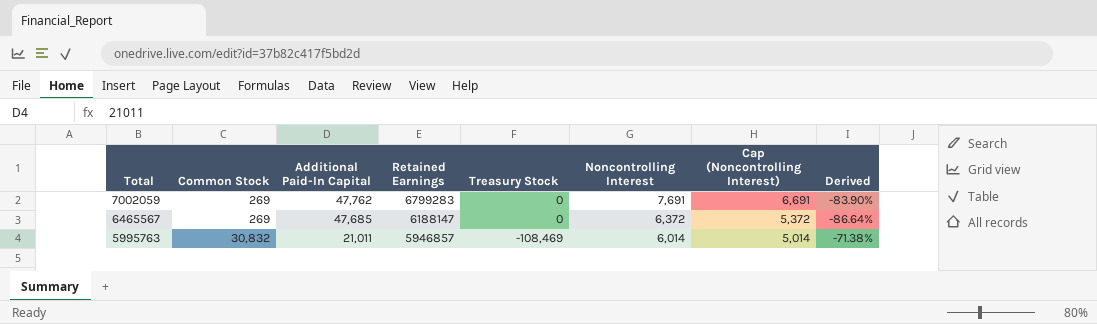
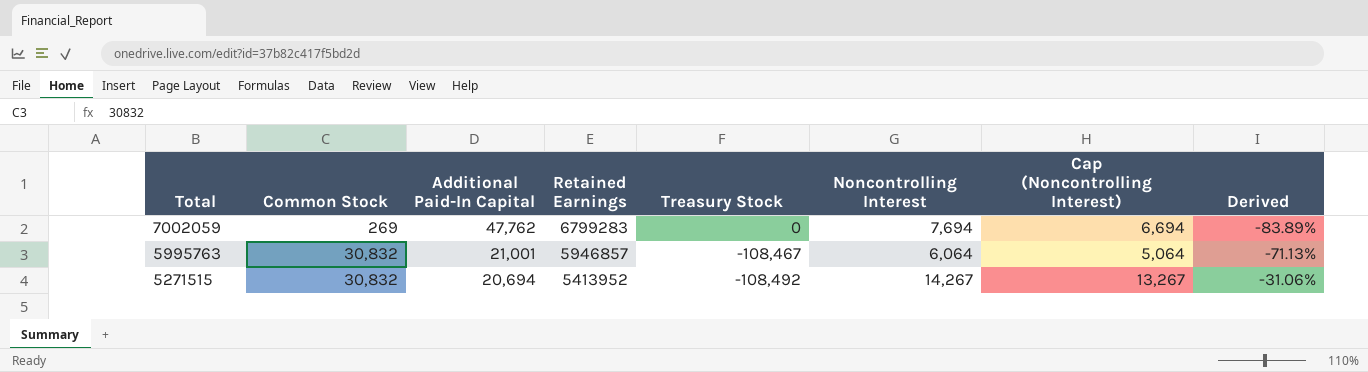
row 6465567: 269 | 47,685 | 6188147 | 0 | 6,372 | 5,372 | -86.64% -> none
7002059 | Noncontrolling Interest: 7,691 -> 7,694
7002059 | Cap (Noncontrolling Interest): 6,691 -> 6,694
7002059 | Derived: -83.90% -> -83.89%
5995763 | Additional Paid-In Capital: 21,011 -> 21,001
5995763 | Treasury Stock: -108,469 -> -108,467
5995763 | Noncontrolling Interest: 6,014 -> 6,064
5995763 | Cap (Noncontrolling Interest): 5,014 -> 5,064
5995763 | Derived: -71.38% -> -71.13%
row 5271515: none -> 30,832 | 20,694 | 5413952 | -108,492 | 14,267 | 13,267 | -31.06%

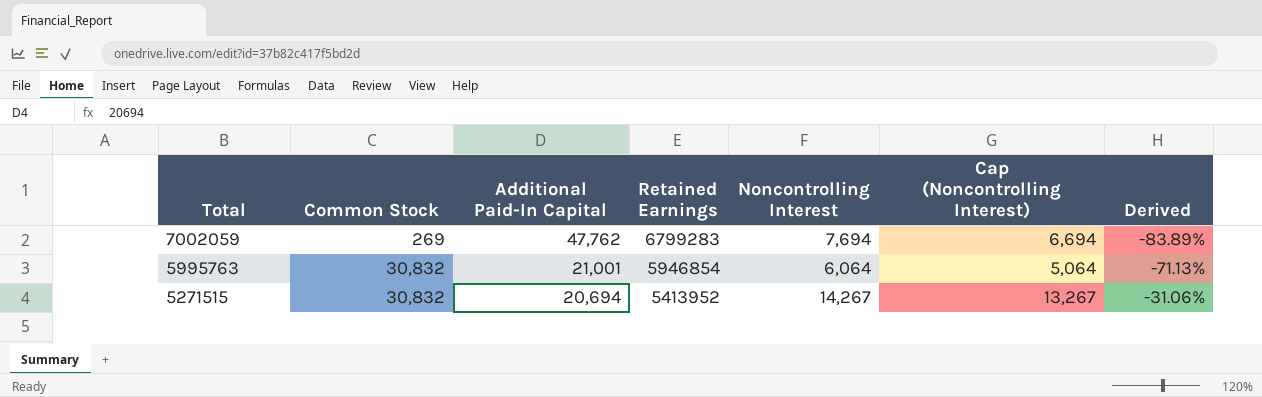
column Treasury Stock | position: 5 -> none
5995763 | Retained Earnings: 5946857 -> 5946854

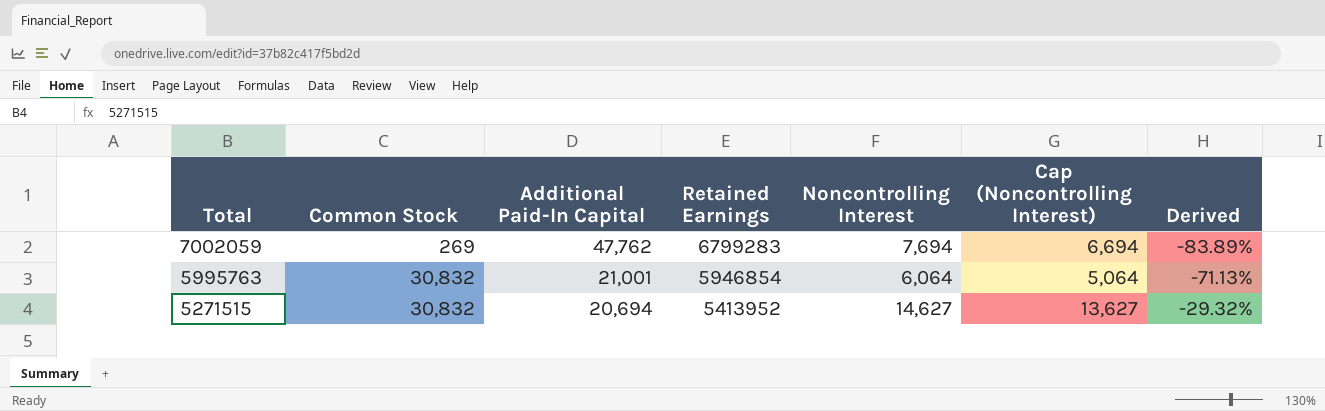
5271515 | Noncontrolling Interest: 14,267 -> 14,627
5271515 | Cap (Noncontrolling Interest): 13,267 -> 13,627
5271515 | Derived: -31.06% -> -29.32%

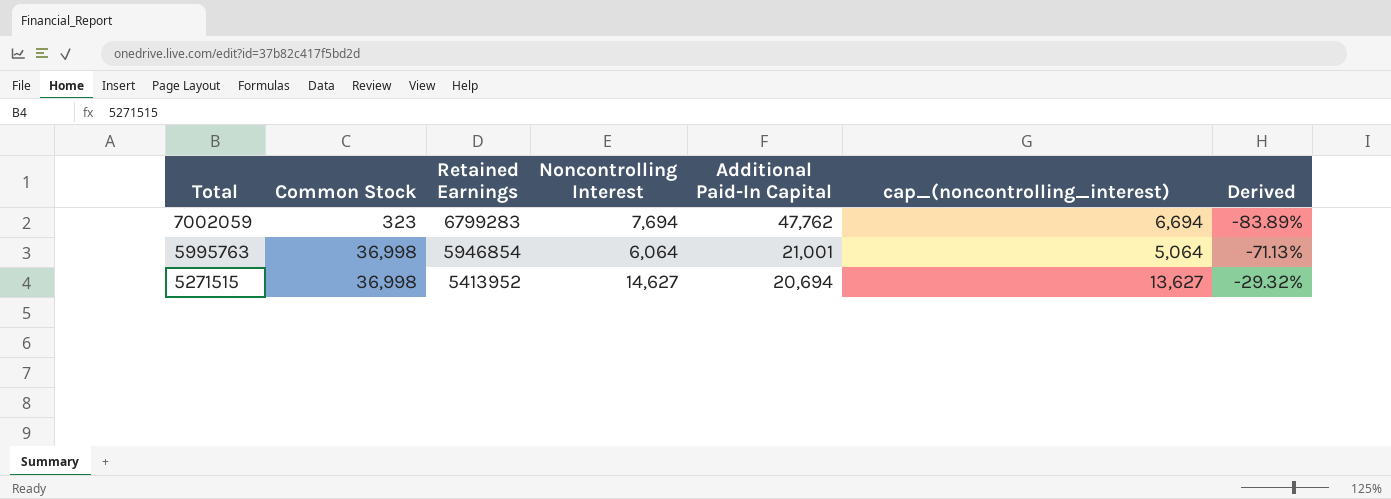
column Additional Paid-In Capital | position: 3 -> 5
column name: Cap (Noncontrolling Interest) -> cap_(noncontrolling_interest)
7002059 | Common Stock: 269 -> 323
5995763 | Common Stock: 30,832 -> 36,998
5271515 | Common Stock: 30,832 -> 36,998

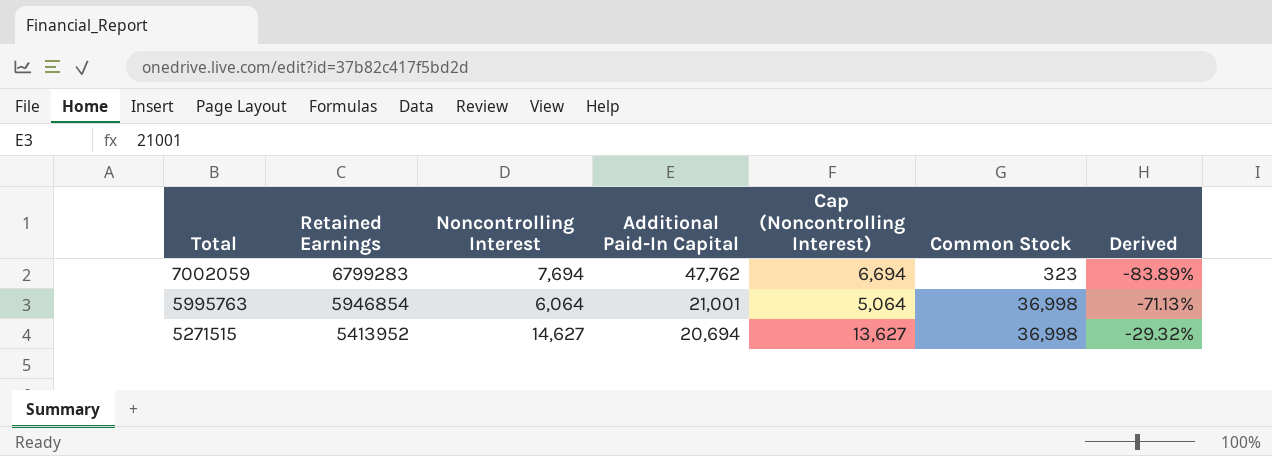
column name: cap_(noncontrolling_interest) -> Cap (Noncontrolling Interest)
column Common Stock | position: 2 -> 6

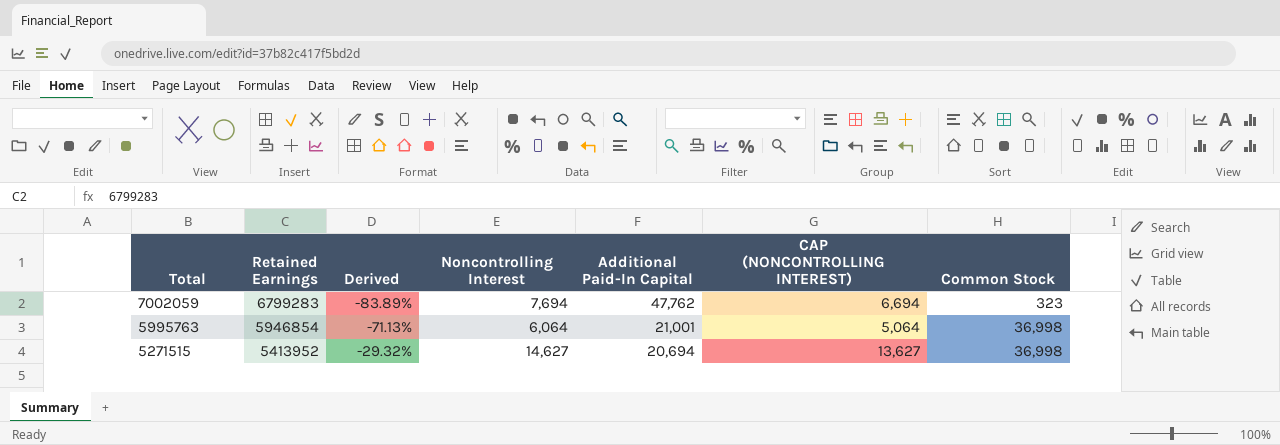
column Derived | position: 7 -> 3
column name: Cap (Noncontrolling Interest) -> CAP (NONCONTROLLING INTEREST)

